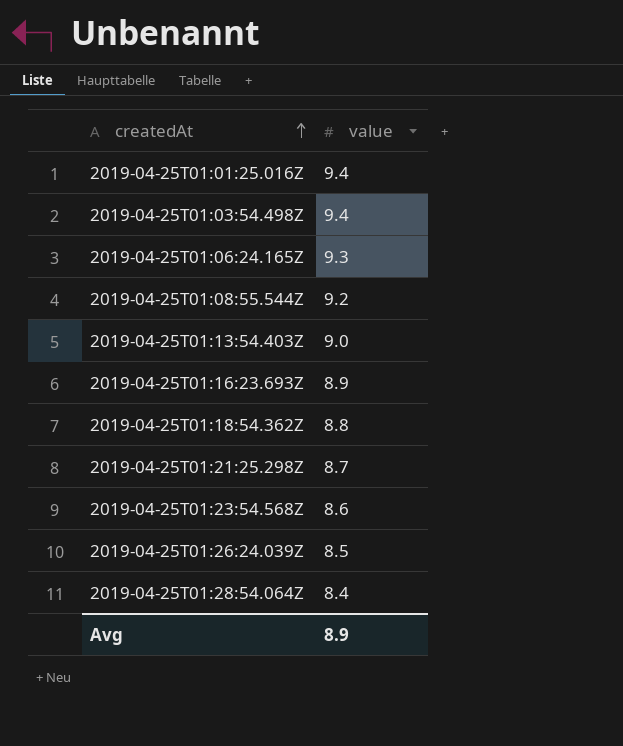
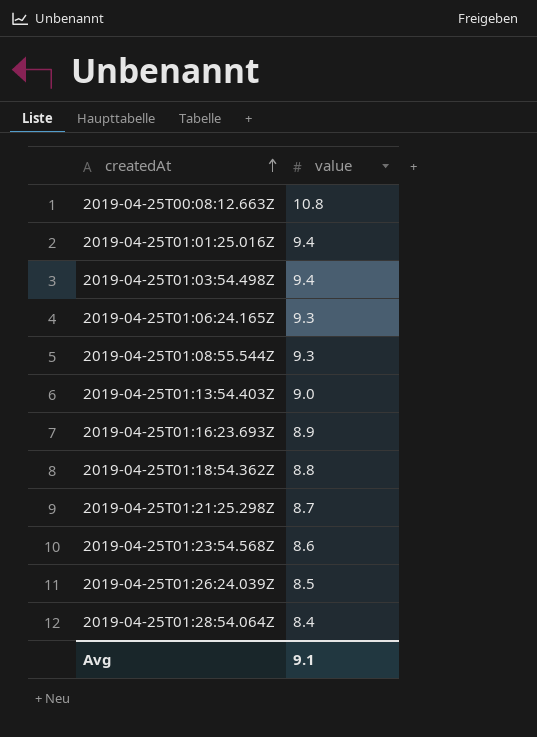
row 2019-04-25T00:08:12.663Z: none -> 10.8
2019-04-25T01:08:55.544Z | value: 9.2 -> 9.3
Avg | value: 8.9 -> 9.1

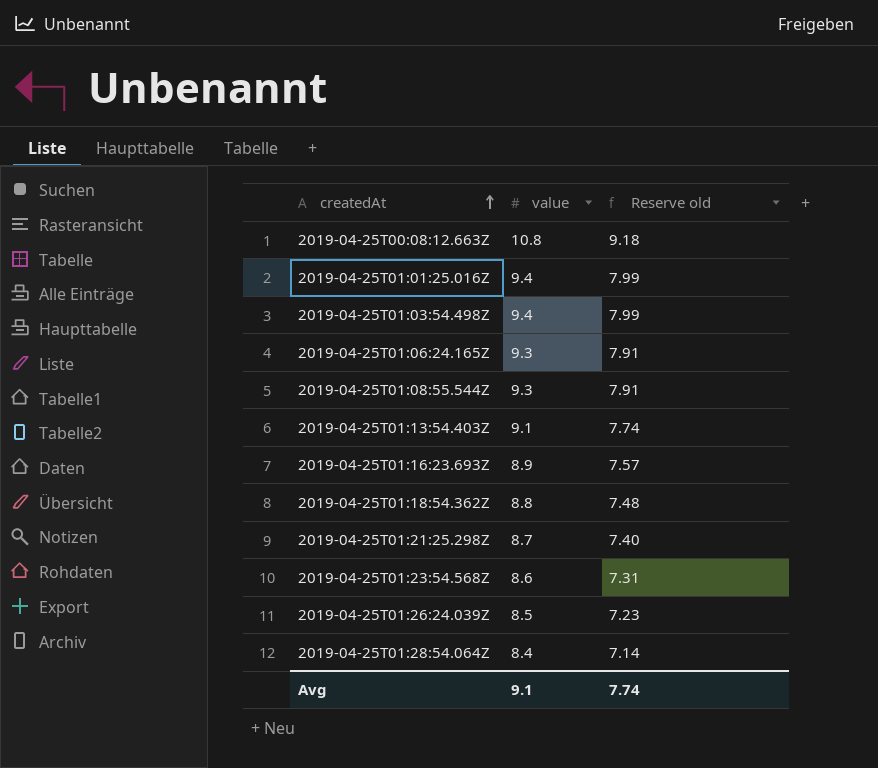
column Reserve old | formula: none -> [value] * 0.85
2019-04-25T01:13:54.403Z | value: 9.0 -> 9.1

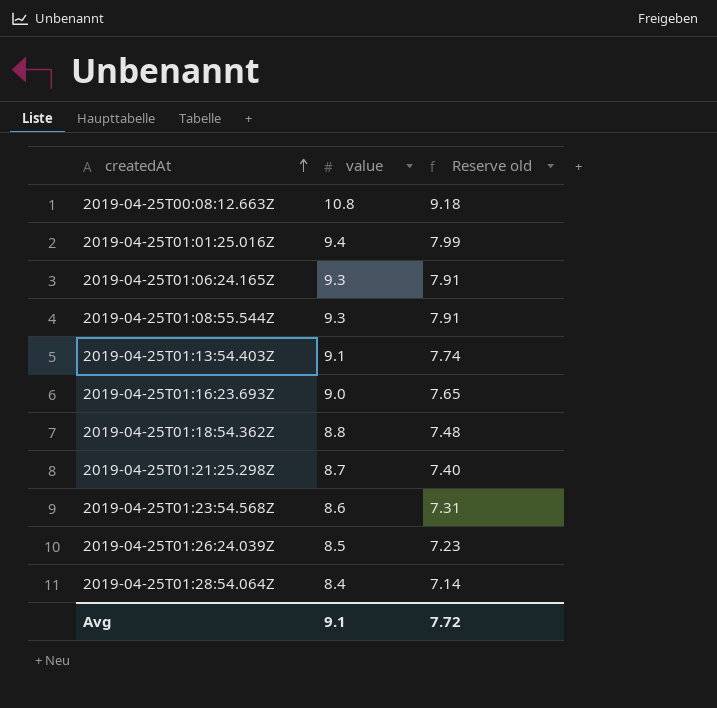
row 2019-04-25T01:03:54.498Z: 9.4 | 7.99 -> none
2019-04-25T01:16:23.693Z | value: 8.9 -> 9.0
2019-04-25T01:16:23.693Z | Reserve old: 7.57 -> 7.65
Avg | Reserve old: 7.74 -> 7.72

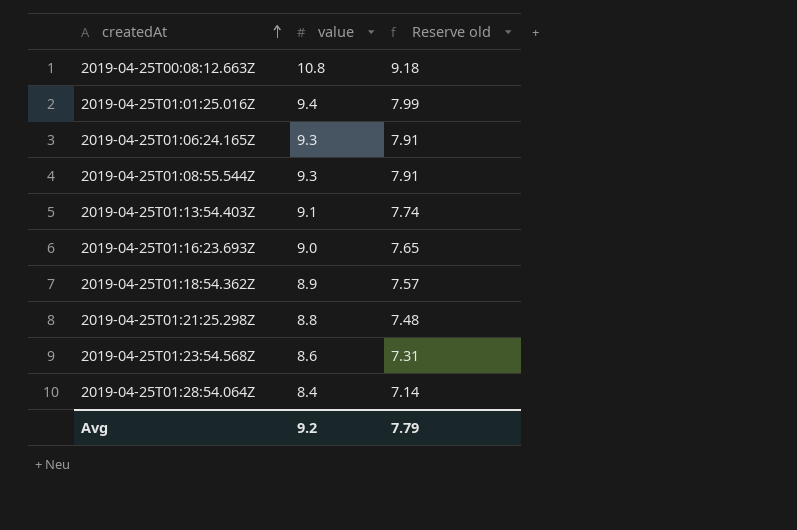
row 2019-04-25T01:26:24.039Z: 8.5 | 7.23 -> none
2019-04-25T01:18:54.362Z | value: 8.8 -> 8.9
2019-04-25T01:18:54.362Z | Reserve old: 7.48 -> 7.57
2019-04-25T01:21:25.298Z | value: 8.7 -> 8.8
2019-04-25T01:21:25.298Z | Reserve old: 7.40 -> 7.48
Avg | value: 9.1 -> 9.2
Avg | Reserve old: 7.72 -> 7.79

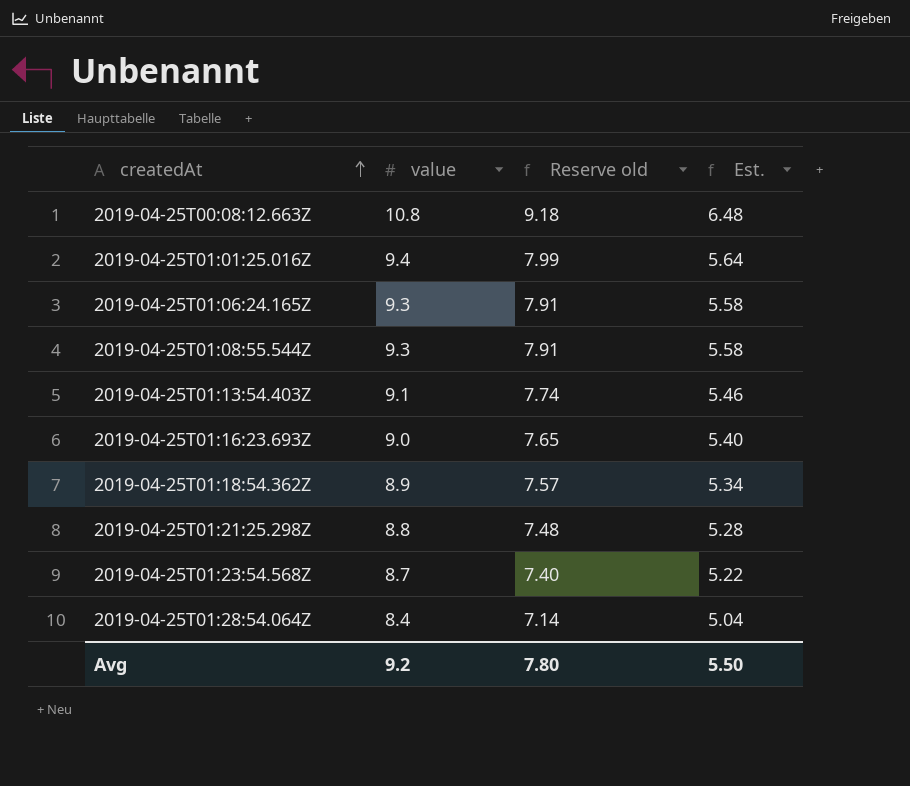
column Est. | formula: none -> [value] * 0.6
2019-04-25T01:23:54.568Z | value: 8.6 -> 8.7
2019-04-25T01:23:54.568Z | Reserve old: 7.31 -> 7.40
Avg | Reserve old: 7.79 -> 7.80

